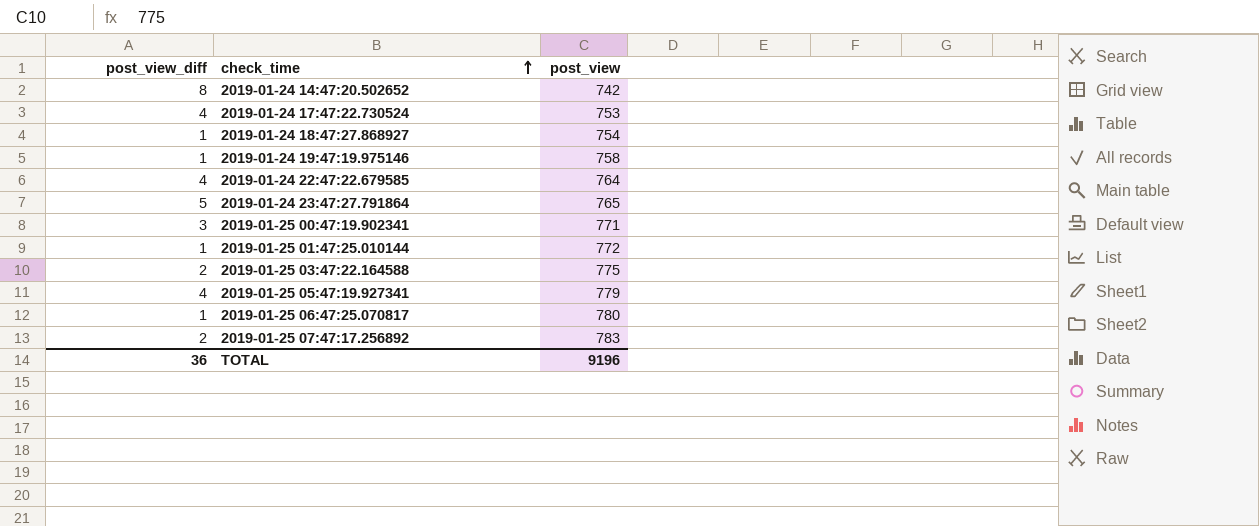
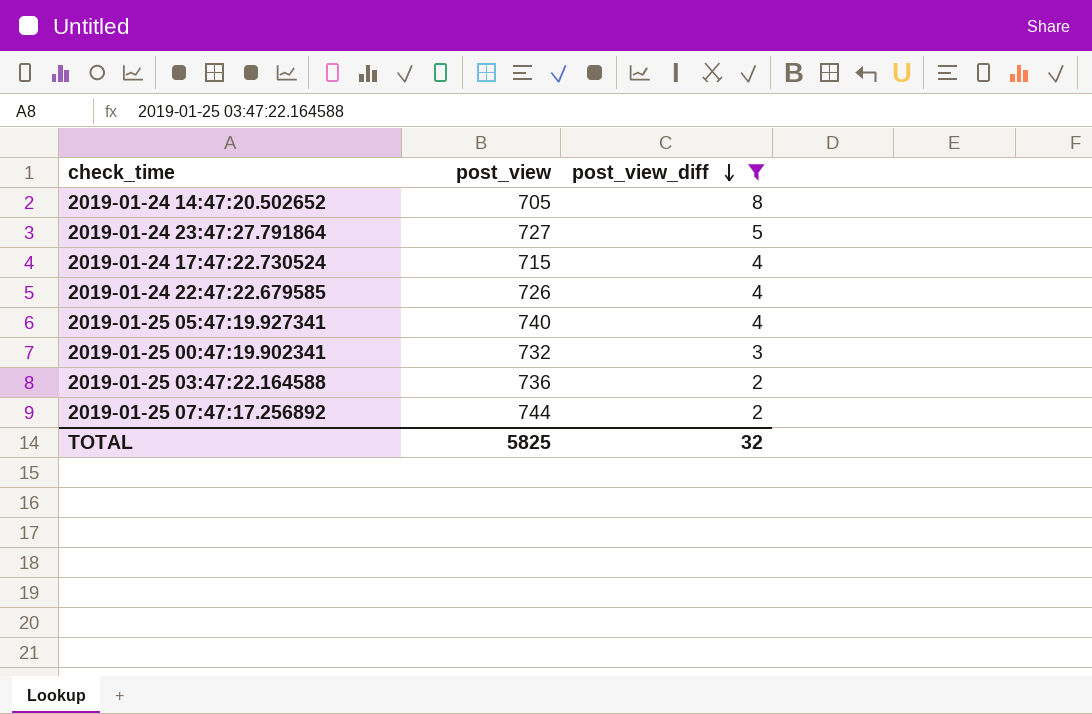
filter: none -> post_view_diff != 1
row order: check_time ascending -> post_view_diff descending
column post_view_diff | position: 1 -> 3
2019-01-24 14:47:20.502652 | post_view: 742 -> 705
2019-01-24 23:47:27.791864 | post_view: 765 -> 727
2019-01-24 17:47:22.730524 | post_view: 753 -> 715
2019-01-24 22:47:22.679585 | post_view: 764 -> 726
2019-01-25 05:47:19.927341 | post_view: 779 -> 740
2019-01-25 00:47:19.902341 | post_view: 771 -> 732
2019-01-25 03:47:22.164588 | post_view: 775 -> 736
2019-01-25 07:47:17.256892 | post_view: 783 -> 744
TOTAL | post_view: 9196 -> 5825
TOTAL | post_view_diff: 36 -> 32

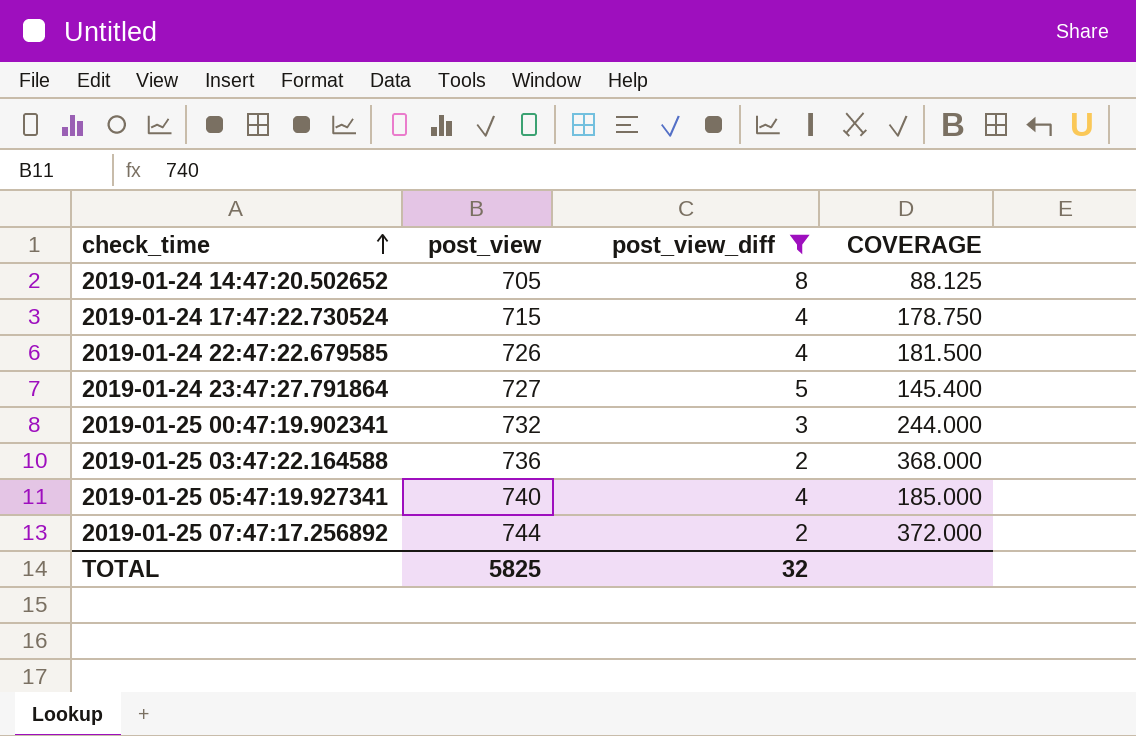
row order: post_view_diff descending -> check_time ascending
column COVERAGE | formula: none -> [post_view] / [post_view_diff]

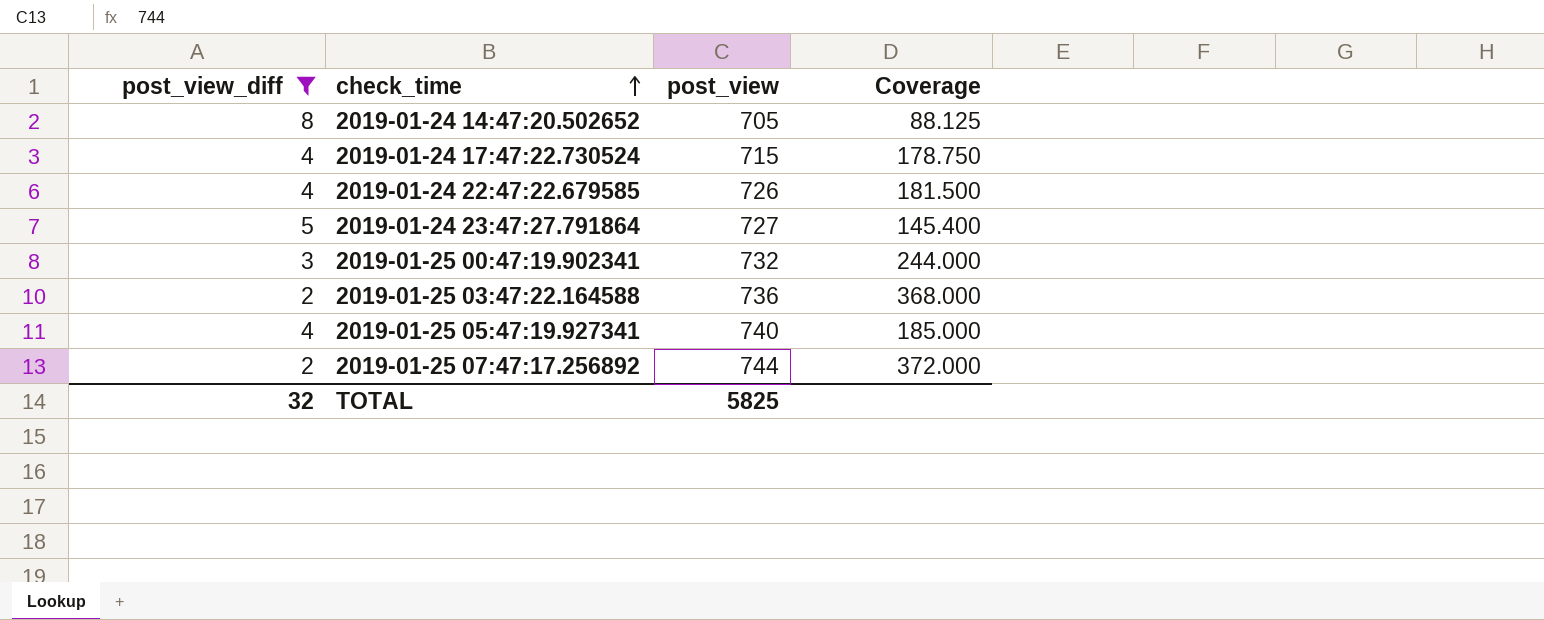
column post_view_diff | position: 3 -> 1
column name: COVERAGE -> Coverage

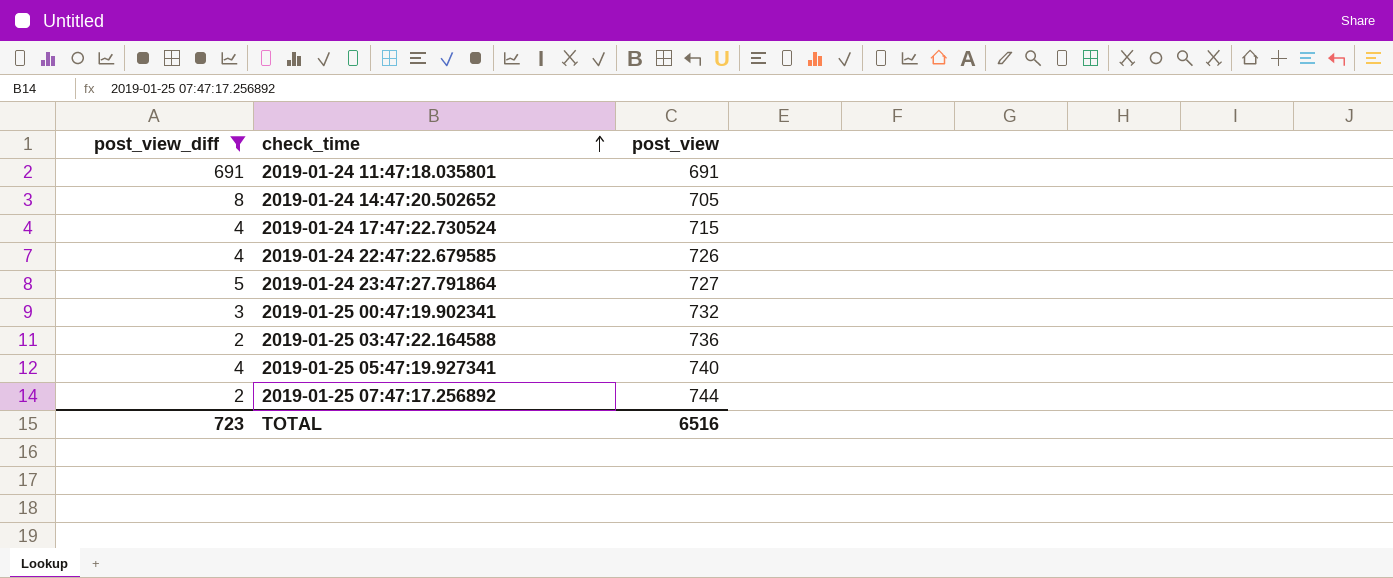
column Coverage | formula: [post_view] / [post_view_diff] -> none
row 2019-01-24 11:47:18.035801: none -> 691 | 691
TOTAL | post_view_diff: 32 -> 723
TOTAL | post_view: 5825 -> 6516

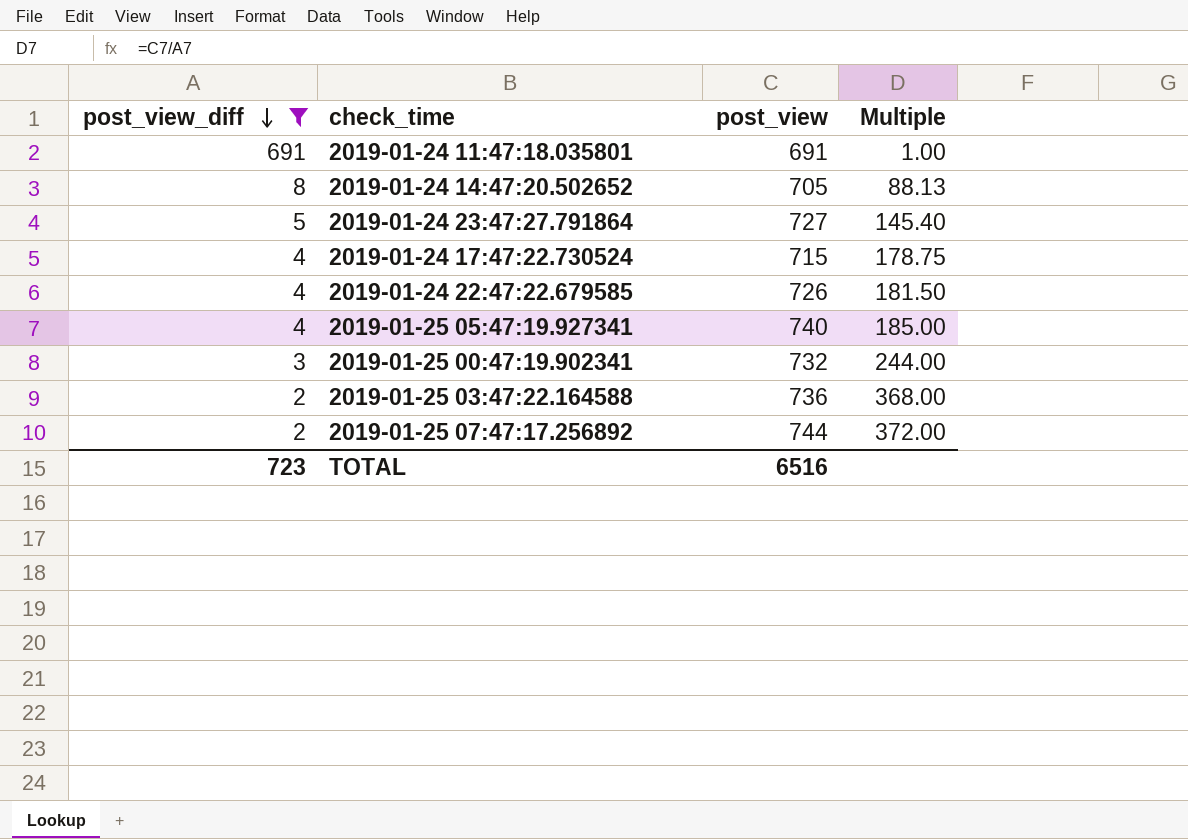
row order: check_time ascending -> post_view_diff descending
column Multiple | formula: none -> [post_view] / [post_view_diff]

